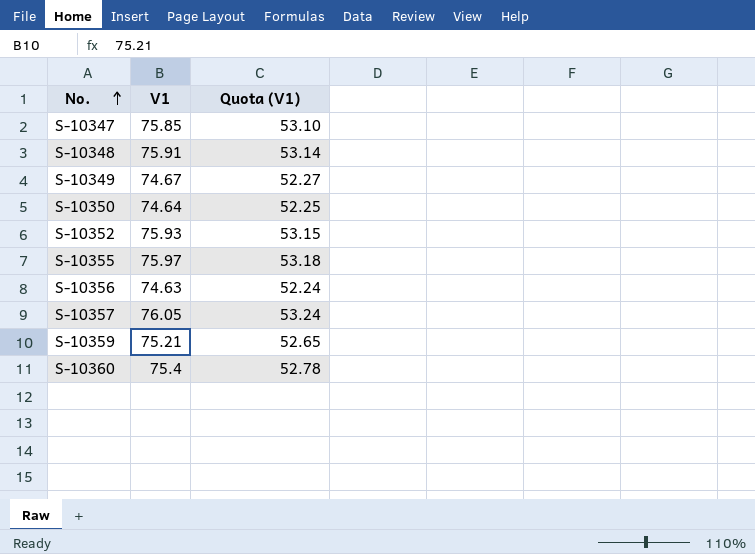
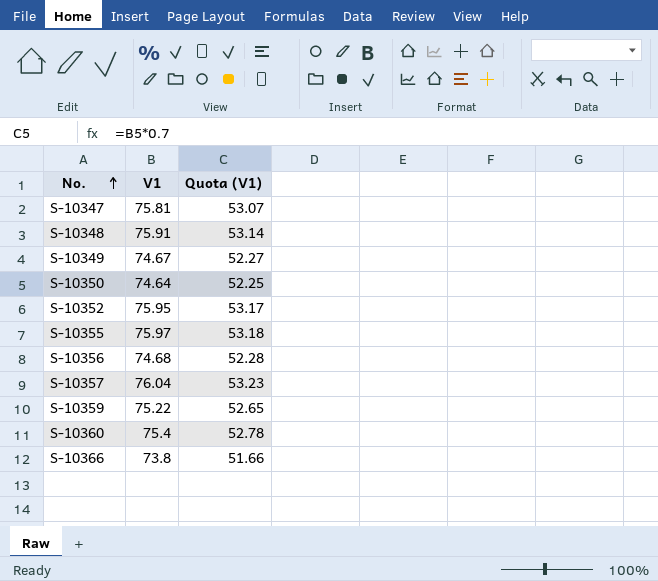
S-10347 | V1: 75.85 -> 75.81
S-10347 | Quota (V1): 53.10 -> 53.07
S-10352 | V1: 75.93 -> 75.95
S-10352 | Quota (V1): 53.15 -> 53.17
S-10356 | V1: 74.63 -> 74.68
S-10356 | Quota (V1): 52.24 -> 52.28
S-10357 | V1: 76.05 -> 76.04
S-10357 | Quota (V1): 53.24 -> 53.23
S-10359 | V1: 75.21 -> 75.22
row S-10366: none -> 73.8 | 51.66

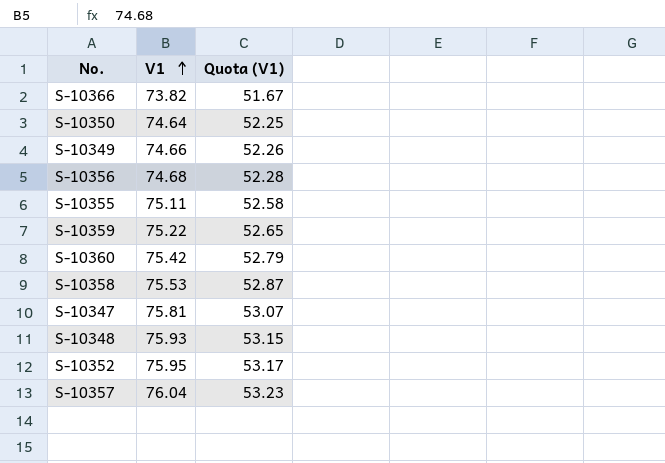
row order: No. ascending -> V1 ascending
S-10366 | V1: 73.8 -> 73.82
S-10366 | Quota (V1): 51.66 -> 51.67
S-10349 | V1: 74.67 -> 74.66
S-10349 | Quota (V1): 52.27 -> 52.26
S-10355 | V1: 75.97 -> 75.11
S-10355 | Quota (V1): 53.18 -> 52.58
S-10360 | V1: 75.4 -> 75.42
S-10360 | Quota (V1): 52.78 -> 52.79
row S-10358: none -> 75.53 | 52.87
S-10348 | V1: 75.91 -> 75.93
S-10348 | Quota (V1): 53.14 -> 53.15

